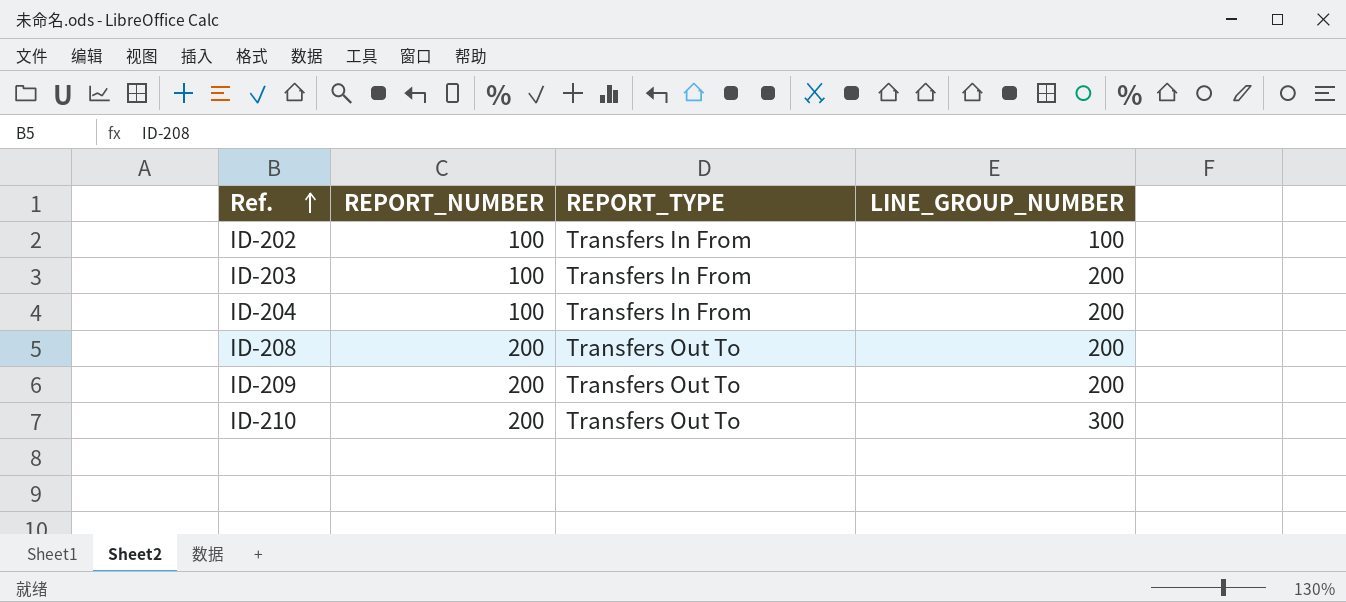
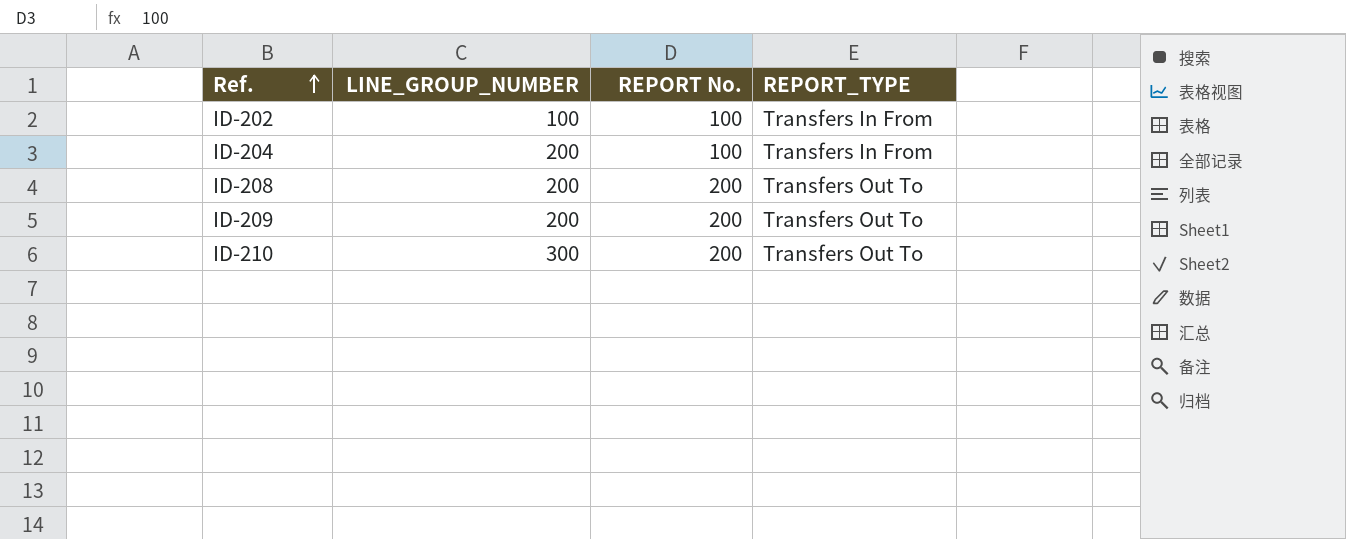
column LINE_GROUP_NUMBER | position: 4 -> 2
column name: REPORT_NUMBER -> REPORT No.
row ID-203: 100 | Transfers In From | 200 -> none

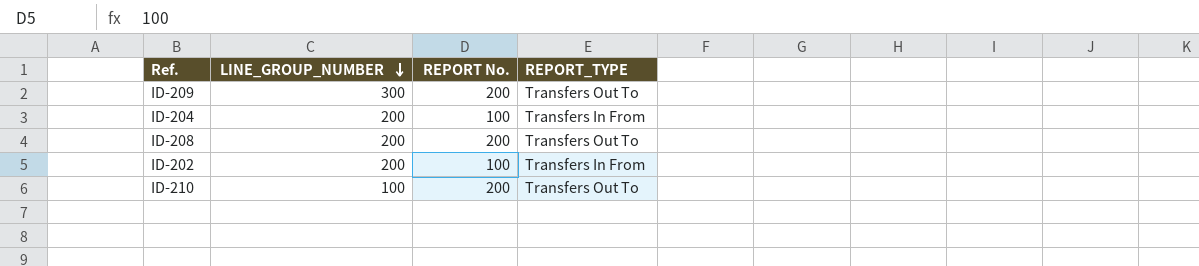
row order: Ref. ascending -> LINE_GROUP_NUMBER descending
ID-209 | LINE_GROUP_NUMBER: 200 -> 300
ID-202 | LINE_GROUP_NUMBER: 100 -> 200
ID-210 | LINE_GROUP_NUMBER: 300 -> 100

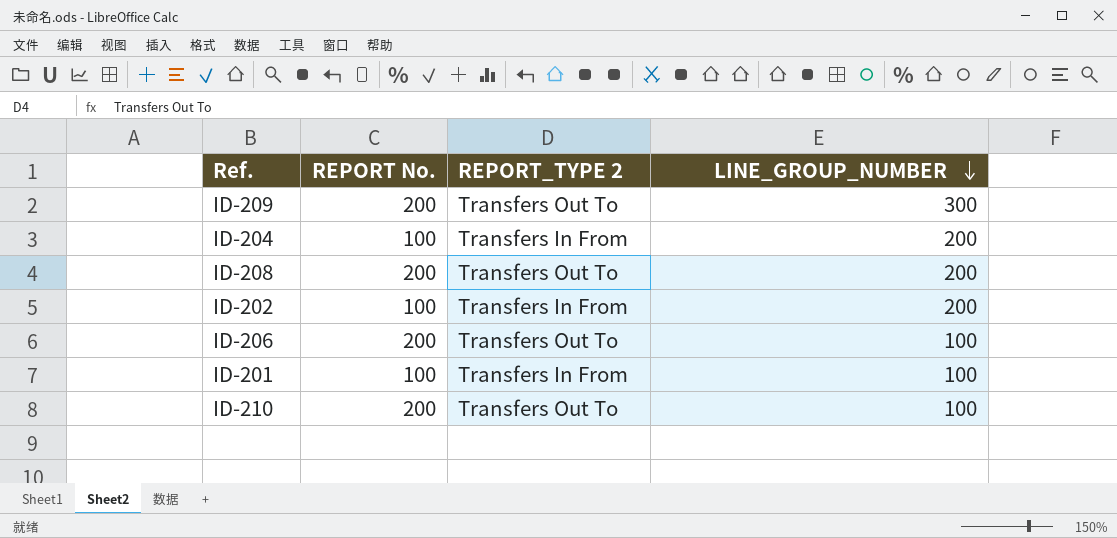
column name: REPORT_TYPE -> REPORT_TYPE 2
column LINE_GROUP_NUMBER | position: 2 -> 4
row ID-206: none -> 200 | Transfers Out To | 100
row ID-201: none -> 100 | Transfers In From | 100

